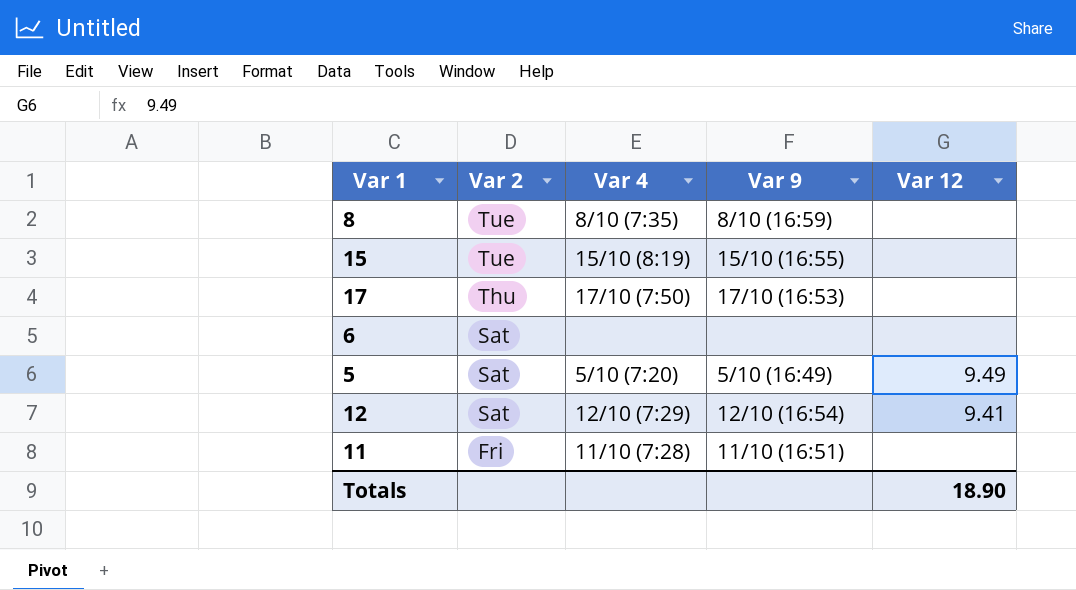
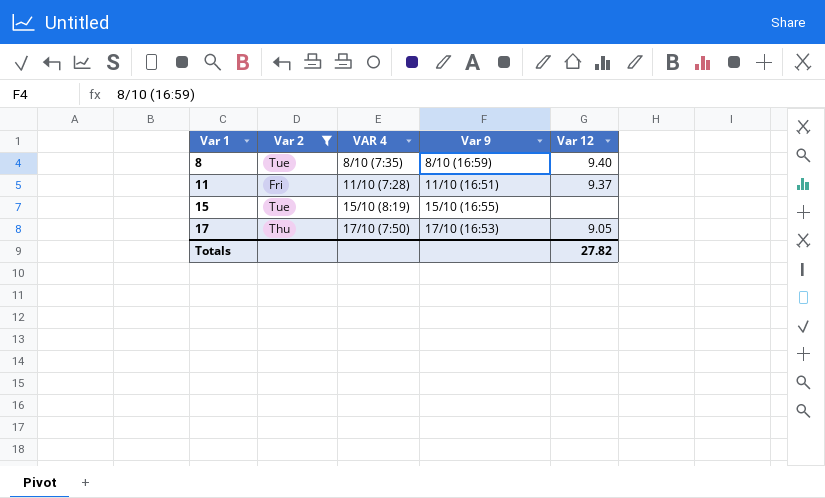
filter: none -> Var 2 != Sat
row order: Var 2 descending -> Var 1 ascending
column name: Var 4 -> VAR 4
8 | Var 12: none -> 9.40
11 | Var 12: none -> 9.37
17 | Var 12: none -> 9.05
Totals | Var 12: 18.90 -> 27.82

